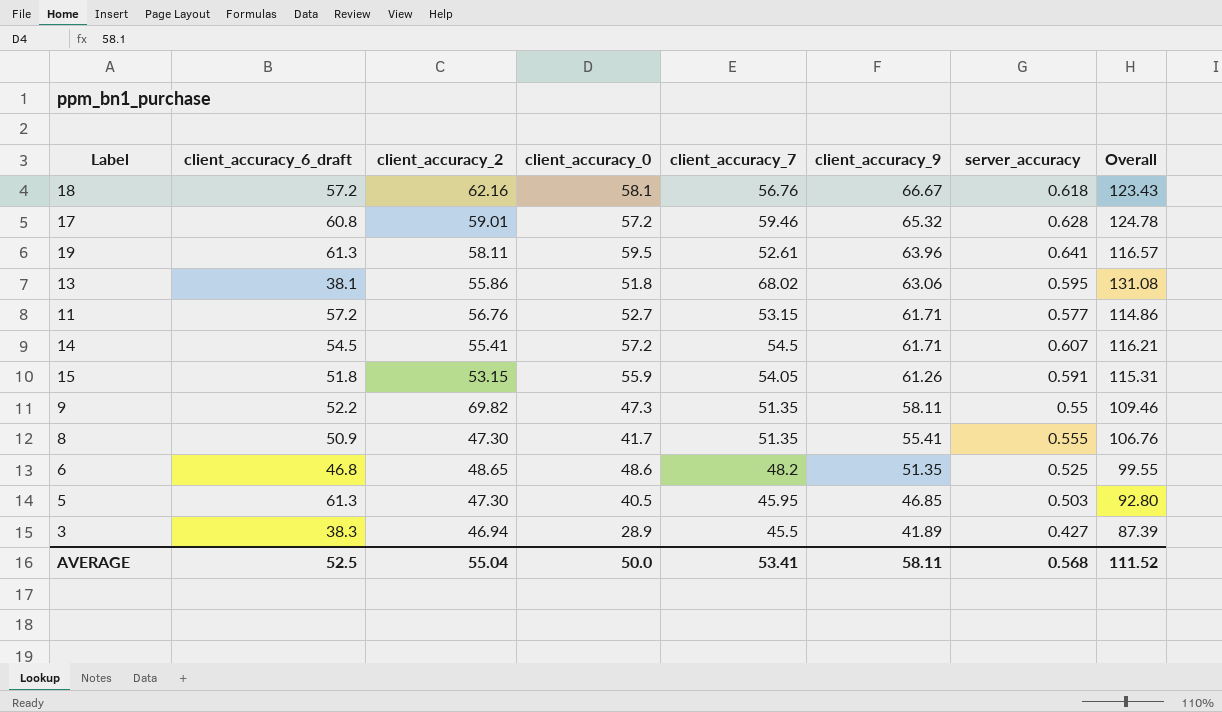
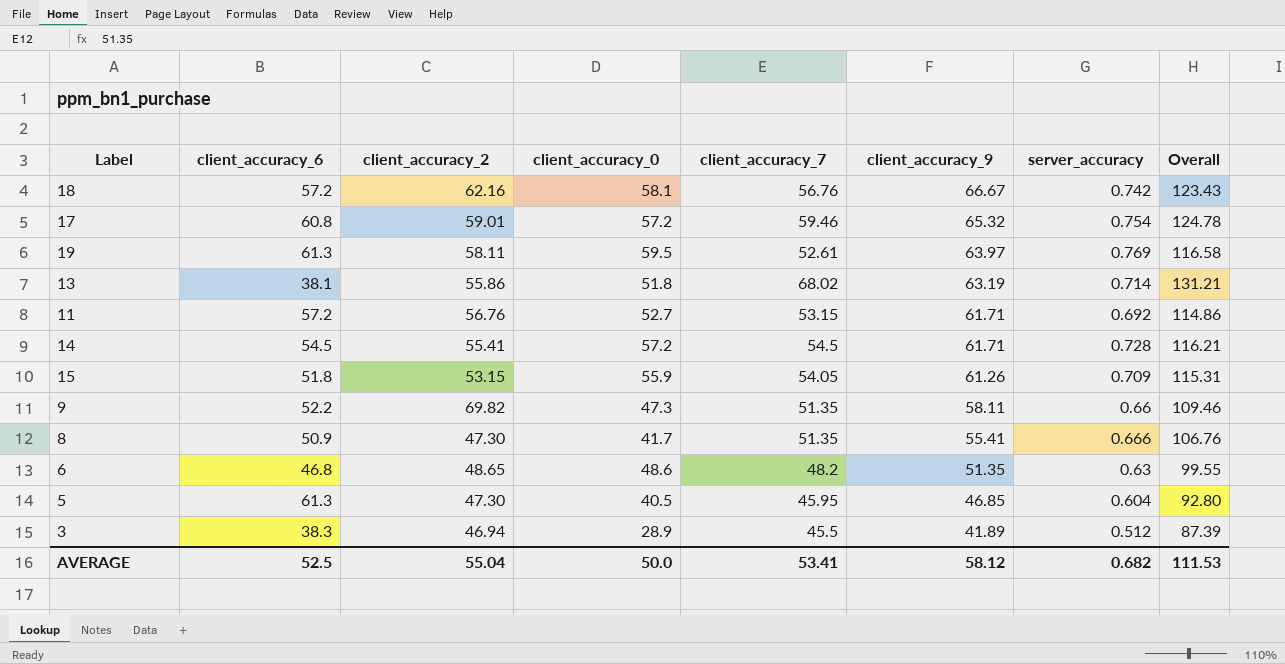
column name: client_accuracy_6_draft -> client_accuracy_6
18 | server_accuracy: 0.618 -> 0.742
17 | server_accuracy: 0.628 -> 0.754
19 | client_accuracy_9: 63.96 -> 63.97
19 | server_accuracy: 0.641 -> 0.769
19 | Overall: 116.57 -> 116.58
13 | client_accuracy_9: 63.06 -> 63.19
13 | server_accuracy: 0.595 -> 0.714
13 | Overall: 131.08 -> 131.21
11 | server_accuracy: 0.577 -> 0.692
14 | server_accuracy: 0.607 -> 0.728
15 | server_accuracy: 0.591 -> 0.709
9 | server_accuracy: 0.55 -> 0.66
8 | server_accuracy: 0.555 -> 0.666
6 | server_accuracy: 0.525 -> 0.63
5 | server_accuracy: 0.503 -> 0.604
3 | server_accuracy: 0.427 -> 0.512
AVERAGE | client_accuracy_9: 58.11 -> 58.12
AVERAGE | server_accuracy: 0.568 -> 0.682
AVERAGE | Overall: 111.52 -> 111.53

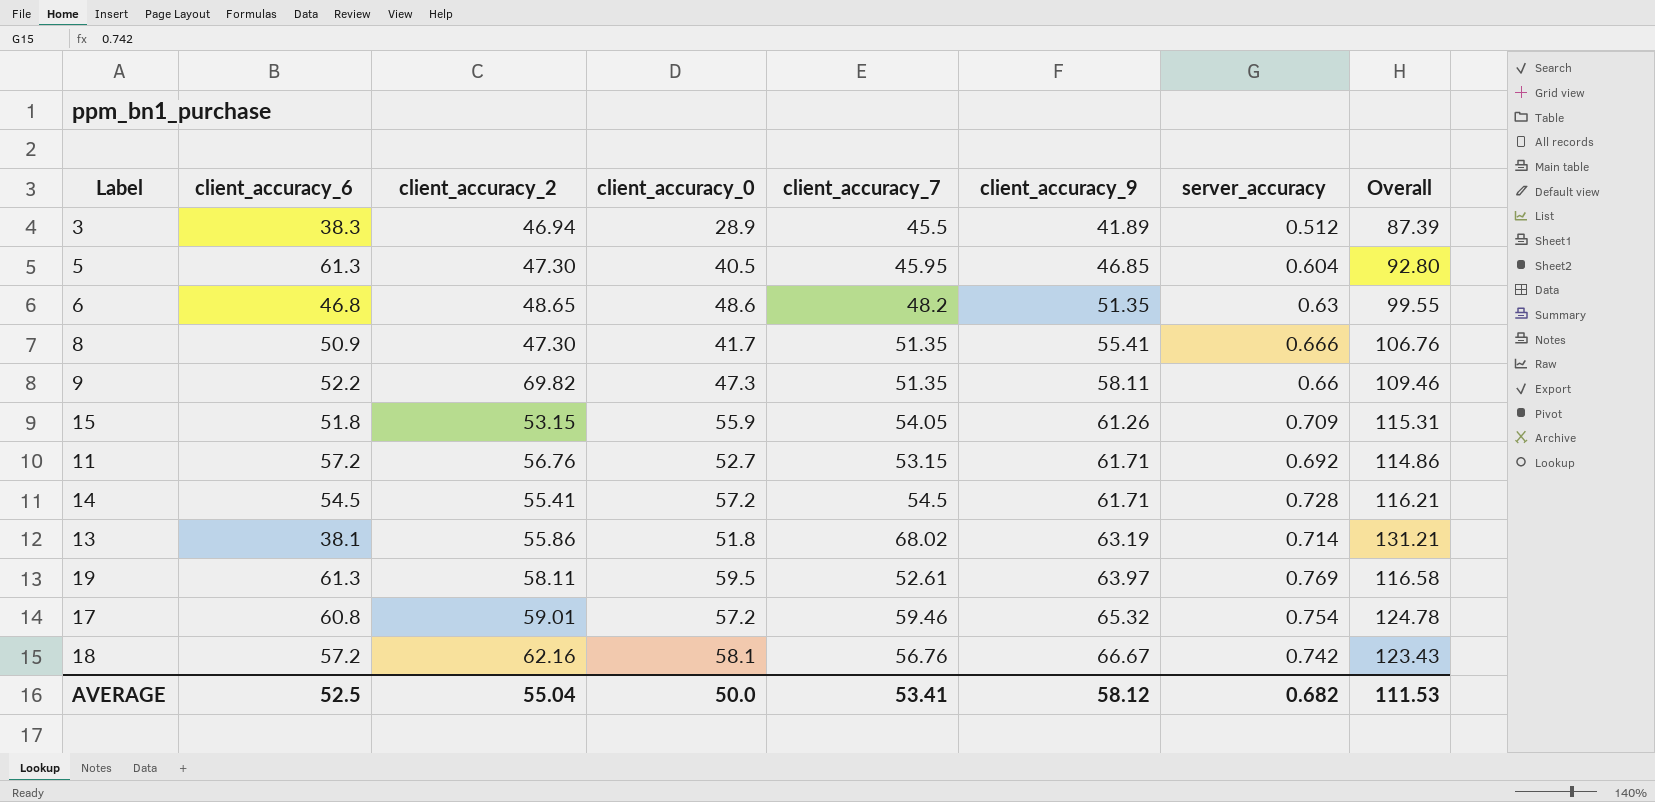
row order: client_accuracy_9 descending -> client_accuracy_9 ascending

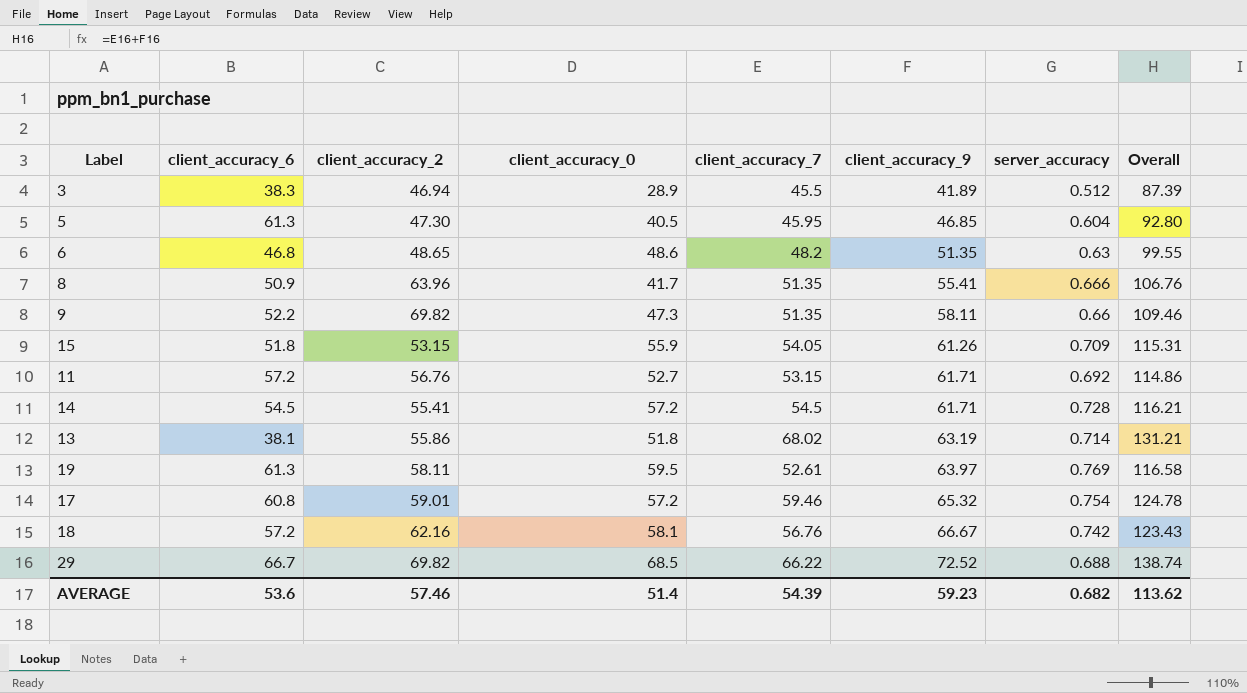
8 | client_accuracy_2: 47.30 -> 63.96
row 29: none -> 66.7 | 69.82 | 68.5 | 66.22 | 72.52 | 0.688 | 138.74
AVERAGE | client_accuracy_6: 52.5 -> 53.6
AVERAGE | client_accuracy_2: 55.04 -> 57.46
AVERAGE | client_accuracy_0: 50.0 -> 51.4
AVERAGE | client_accuracy_7: 53.41 -> 54.39
AVERAGE | client_accuracy_9: 58.12 -> 59.23
AVERAGE | Overall: 111.53 -> 113.62

